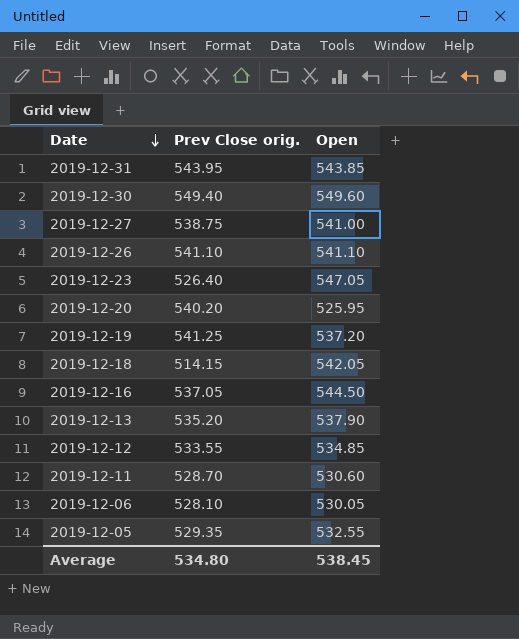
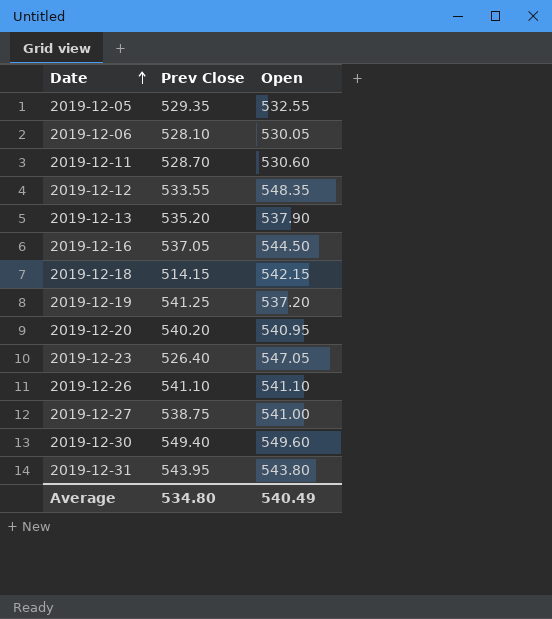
row order: Date descending -> Date ascending
column name: Prev Close orig. -> Prev Close
2019-12-12 | Open: 534.85 -> 548.35
2019-12-18 | Open: 542.05 -> 542.15
2019-12-20 | Open: 525.95 -> 540.95
2019-12-31 | Open: 543.85 -> 543.80
Average | Open: 538.45 -> 540.49

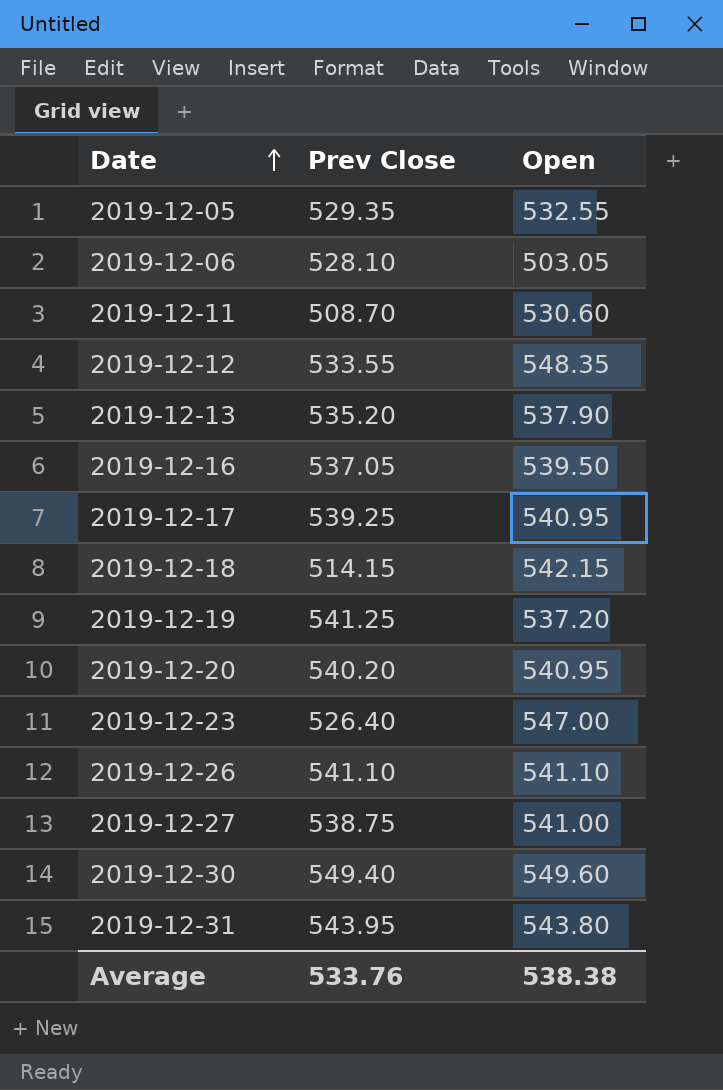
2019-12-06 | Open: 530.05 -> 503.05
2019-12-11 | Prev Close: 528.70 -> 508.70
2019-12-16 | Open: 544.50 -> 539.50
row 2019-12-17: none -> 539.25 | 540.95
2019-12-23 | Open: 547.05 -> 547.00
Average | Prev Close: 534.80 -> 533.76
Average | Open: 540.49 -> 538.38

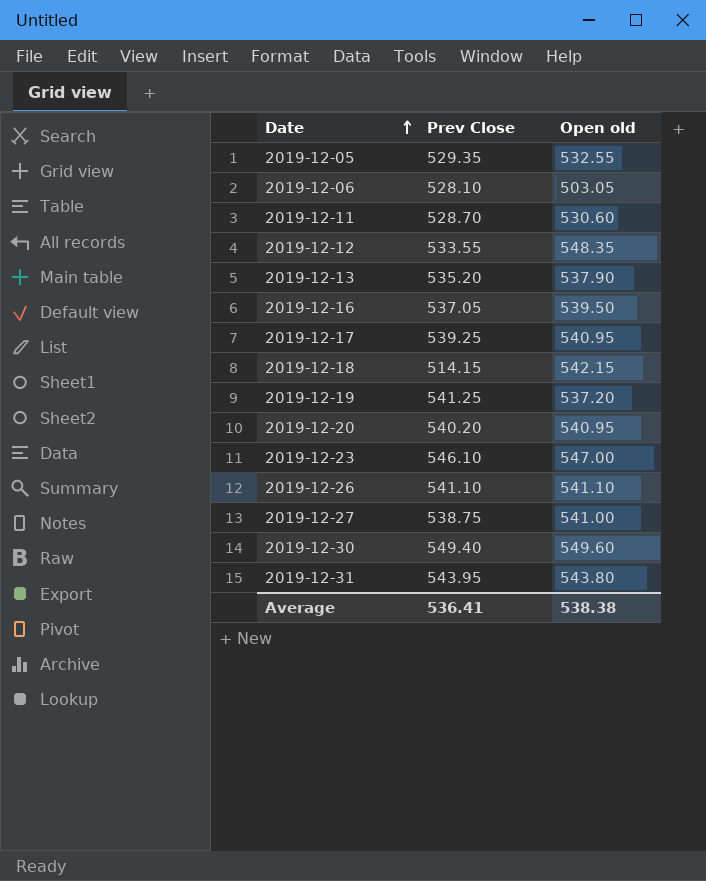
column name: Open -> Open old
2019-12-11 | Prev Close: 508.70 -> 528.70
2019-12-23 | Prev Close: 526.40 -> 546.10
Average | Prev Close: 533.76 -> 536.41

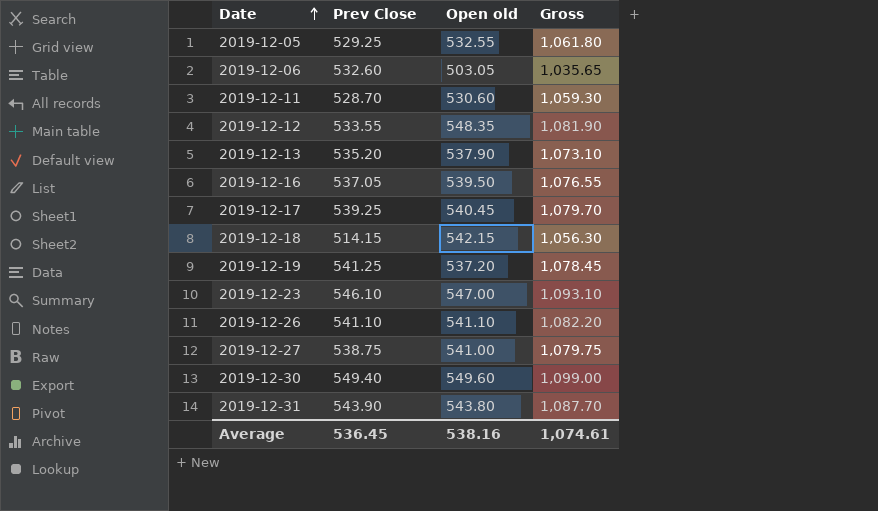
column Gross | formula: none -> [Prev Close] + [Open old]
row 2019-12-20: 540.20 | 540.95 -> none
2019-12-05 | Prev Close: 529.35 -> 529.25
2019-12-06 | Prev Close: 528.10 -> 532.60
2019-12-17 | Open old: 540.95 -> 540.45
2019-12-31 | Prev Close: 543.95 -> 543.90
Average | Prev Close: 536.41 -> 536.45
Average | Open old: 538.38 -> 538.16

